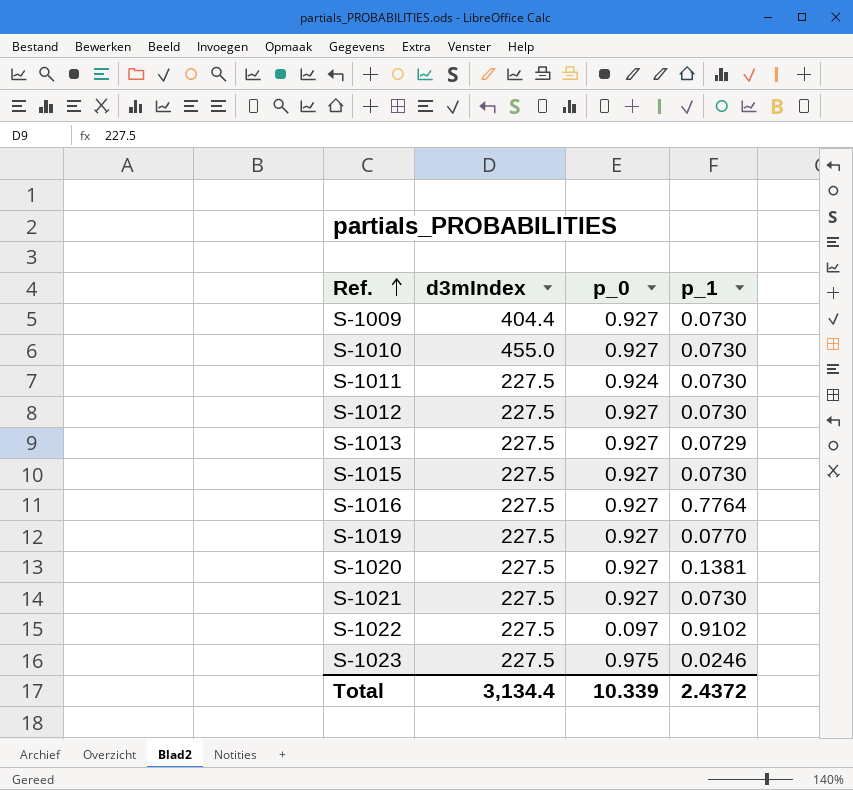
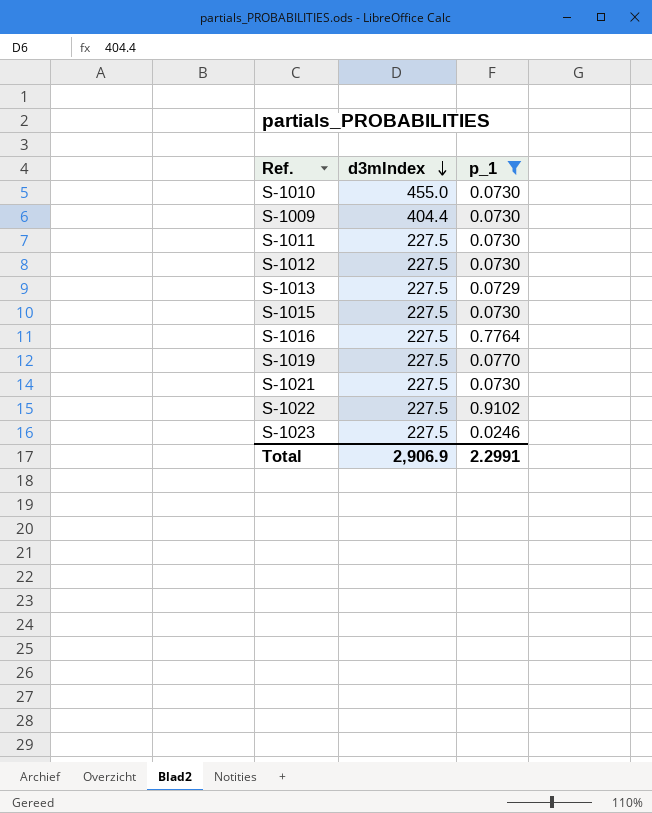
filter: none -> p_1 != 0.1381
row order: Ref. ascending -> d3mIndex descending
column p_0 | position: 3 -> none
Total | d3mIndex: 3,134.4 -> 2,906.9
Total | p_1: 2.4372 -> 2.2991

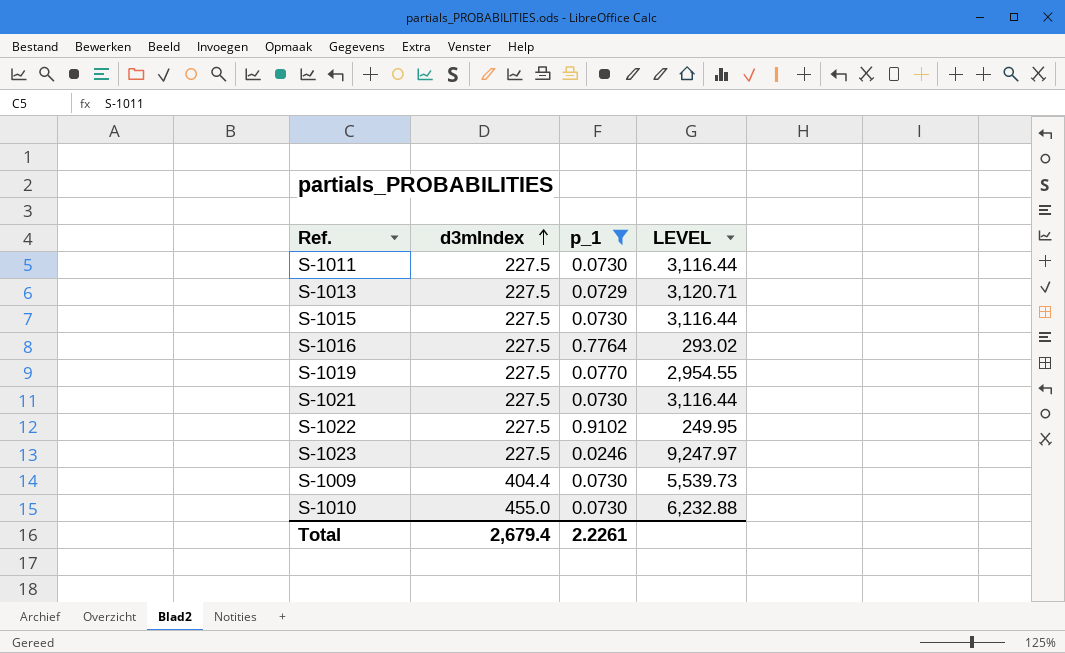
row order: d3mIndex descending -> d3mIndex ascending
column LEVEL | formula: none -> [d3mIndex] / [p_1]
row S-1012: 227.5 | 0.0730 -> none
Total | d3mIndex: 2,906.9 -> 2,679.4
Total | p_1: 2.2991 -> 2.2261

